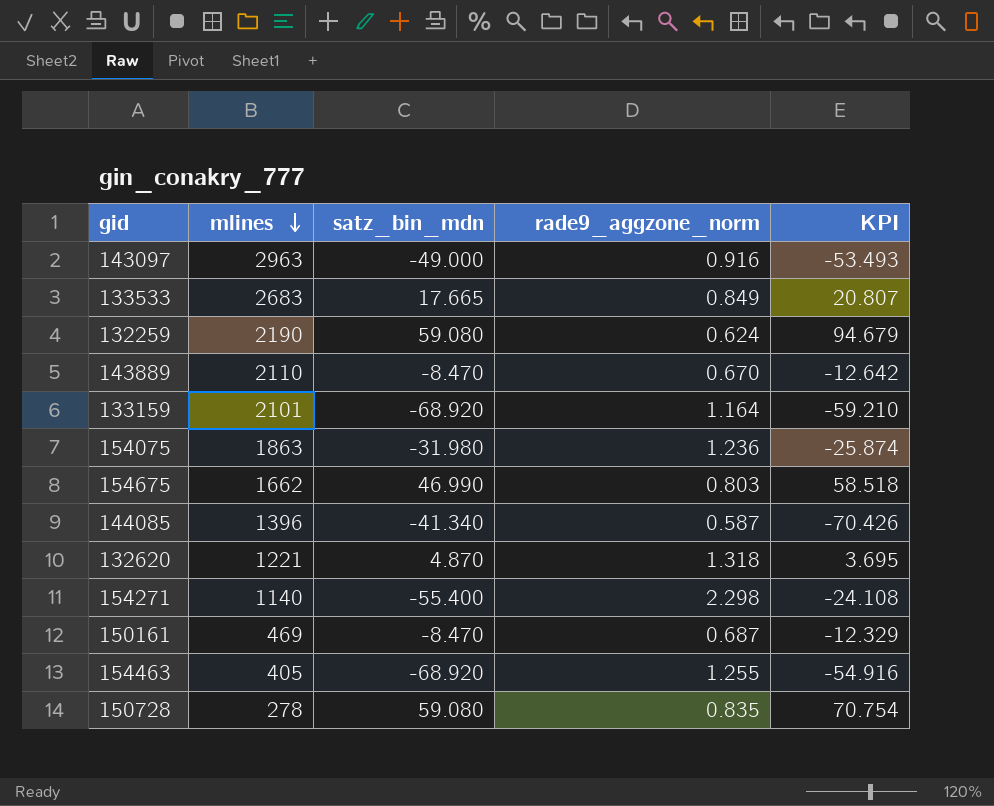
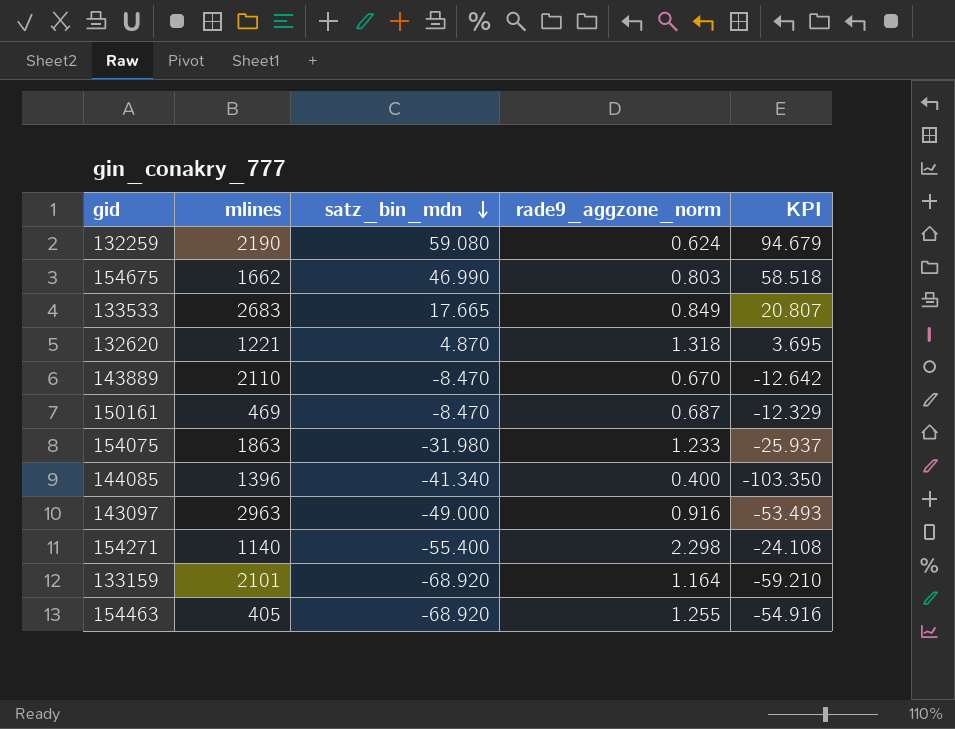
row order: mlines descending -> satz_bin_mdn descending
row 150728: 278 | 59.080 | 0.835 | 70.754 -> none
154075 | rade9_aggzone_norm: 1.236 -> 1.233
154075 | KPI: -25.874 -> -25.937
144085 | rade9_aggzone_norm: 0.587 -> 0.400
144085 | KPI: -70.426 -> -103.350

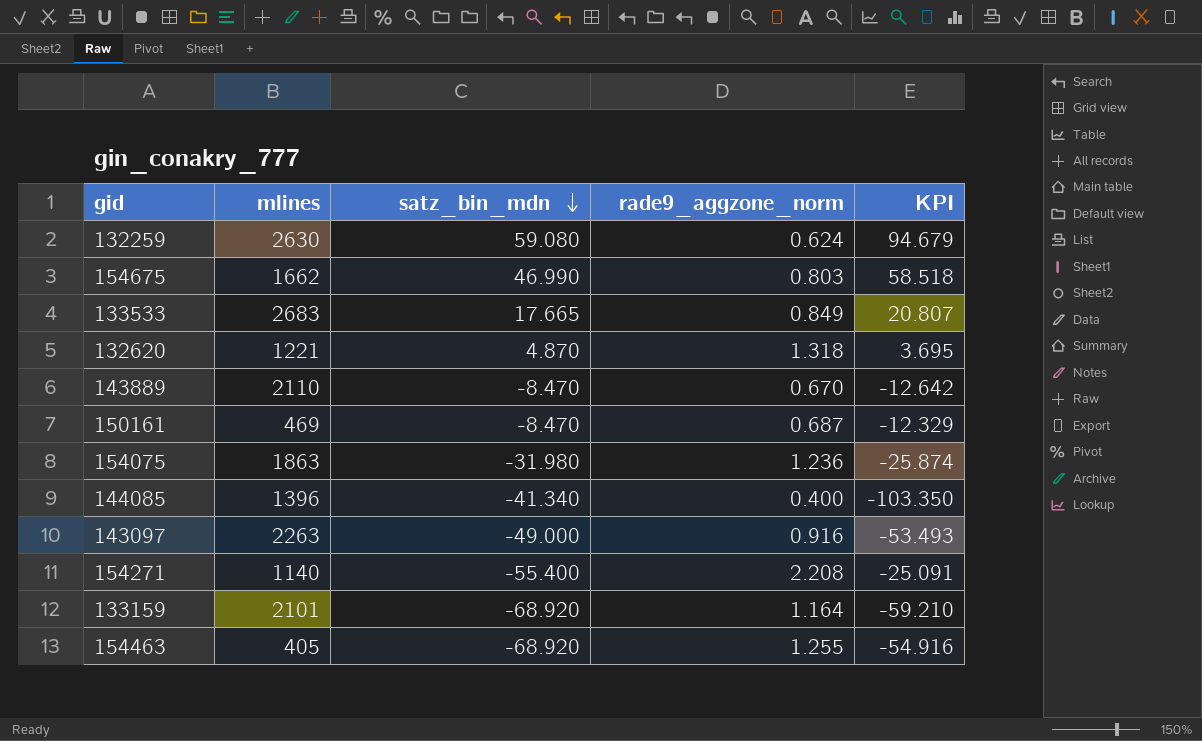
132259 | mlines: 2190 -> 2630
154075 | rade9_aggzone_norm: 1.233 -> 1.236
154075 | KPI: -25.937 -> -25.874
143097 | mlines: 2963 -> 2263
154271 | rade9_aggzone_norm: 2.298 -> 2.208
154271 | KPI: -24.108 -> -25.091

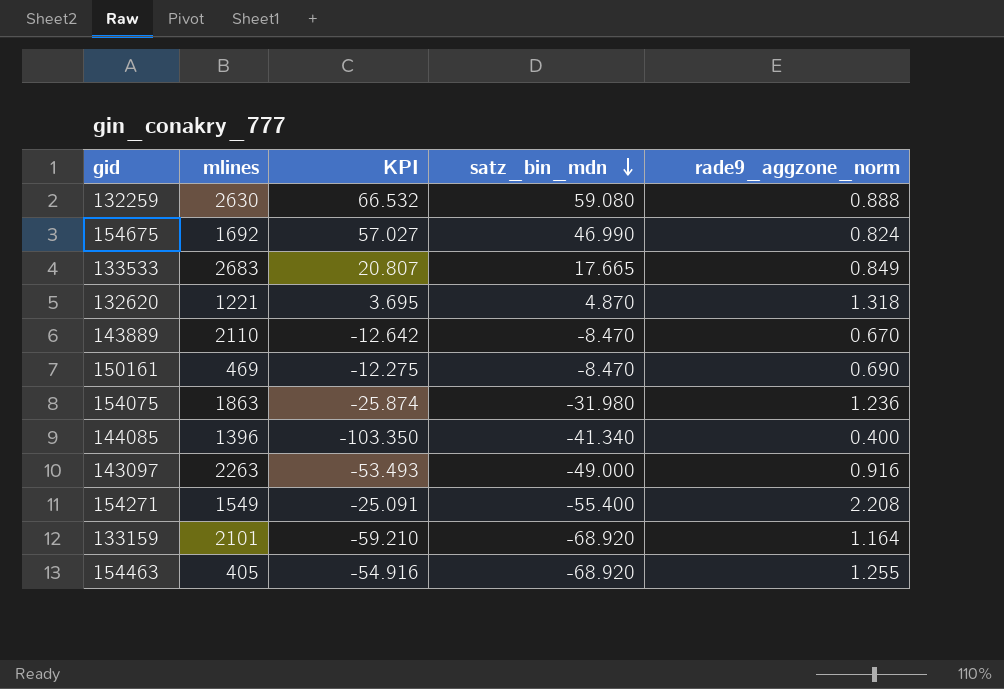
column KPI | position: 5 -> 3
132259 | KPI: 94.679 -> 66.532
132259 | rade9_aggzone_norm: 0.624 -> 0.888
154675 | mlines: 1662 -> 1692
154675 | KPI: 58.518 -> 57.027
154675 | rade9_aggzone_norm: 0.803 -> 0.824
150161 | KPI: -12.329 -> -12.275
150161 | rade9_aggzone_norm: 0.687 -> 0.690
154271 | mlines: 1140 -> 1549

